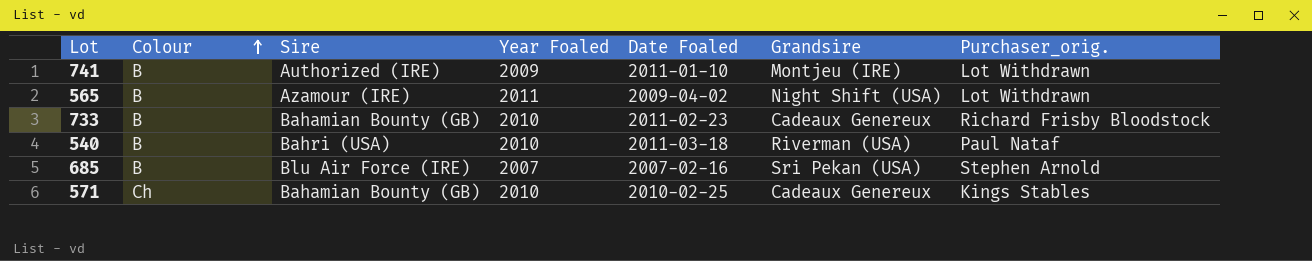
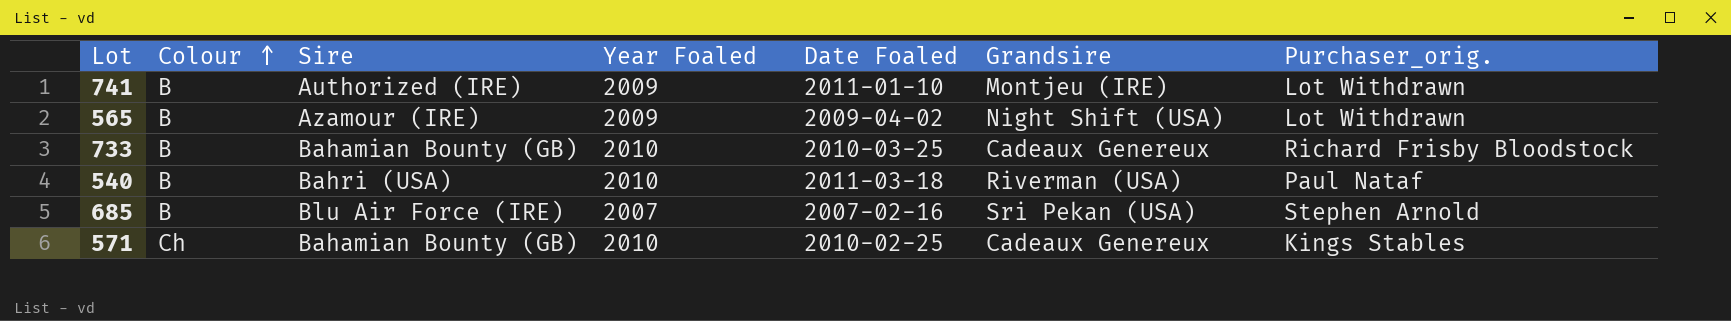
565 | Year Foaled: 2011 -> 2009
733 | Date Foaled: 2011-02-23 -> 2010-03-25

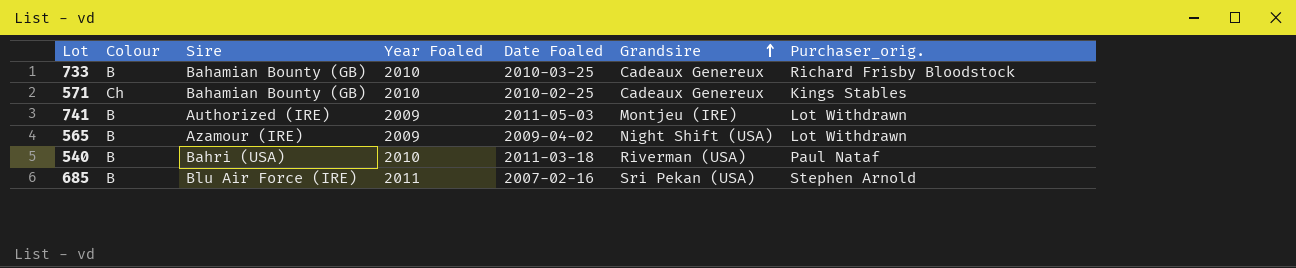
row order: Colour ascending -> Grandsire ascending
741 | Date Foaled: 2011-01-10 -> 2011-05-03
685 | Year Foaled: 2007 -> 2011

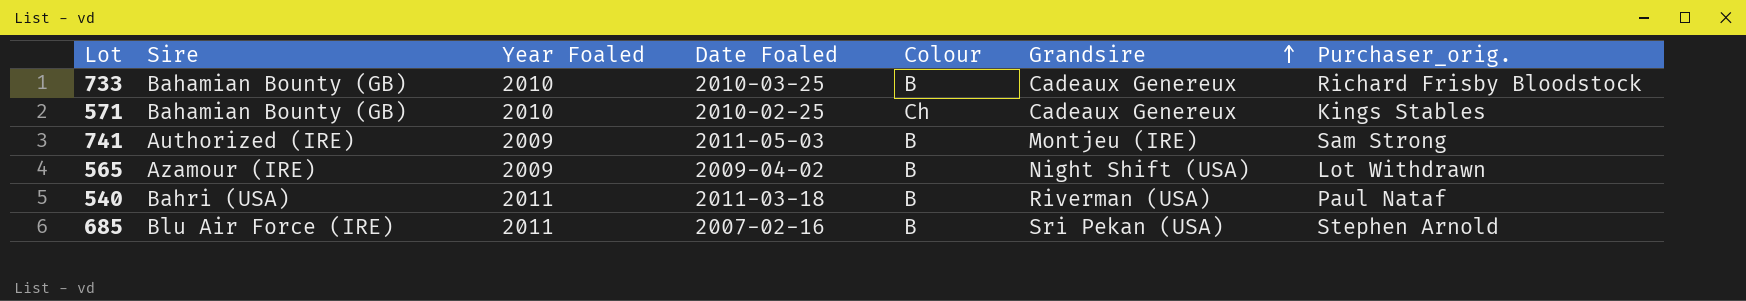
column Colour | position: 2 -> 5
741 | Purchaser_orig.: Lot Withdrawn -> Sam Strong
540 | Year Foaled: 2010 -> 2011

